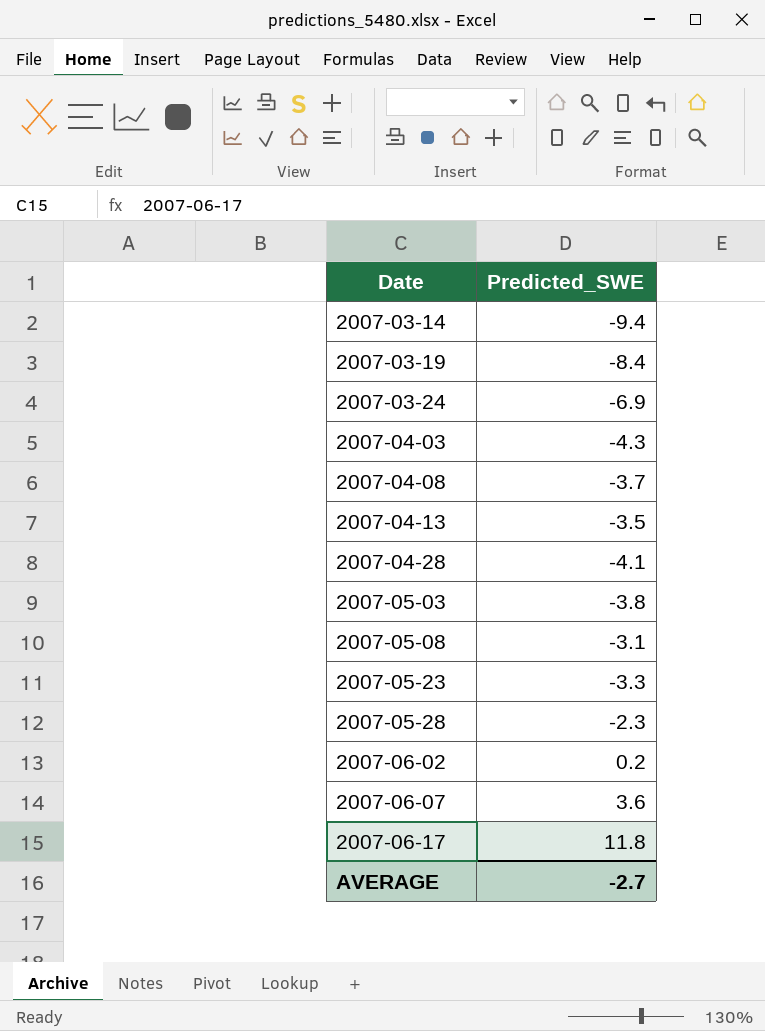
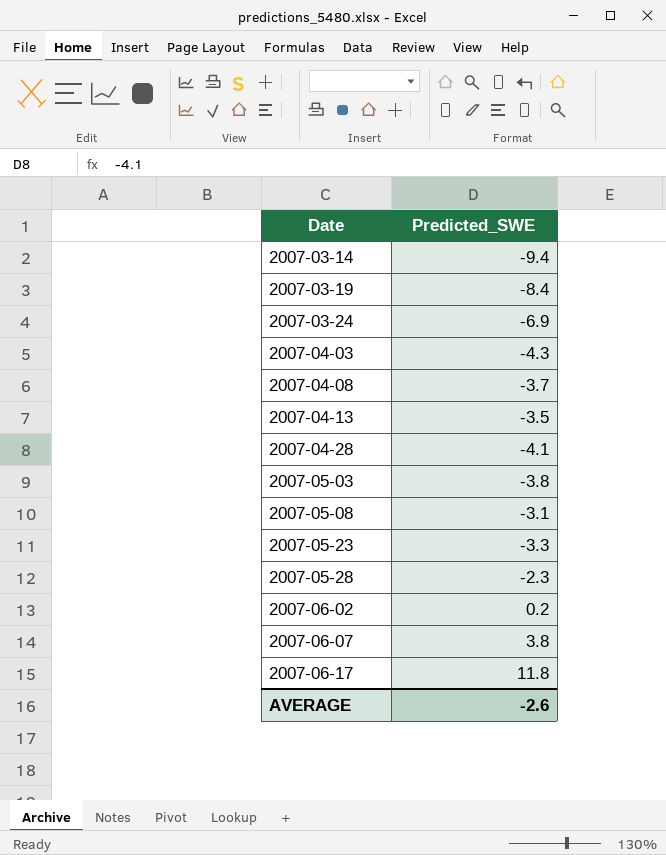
2007-06-07 | Predicted_SWE: 3.6 -> 3.8
AVERAGE | Predicted_SWE: -2.7 -> -2.6

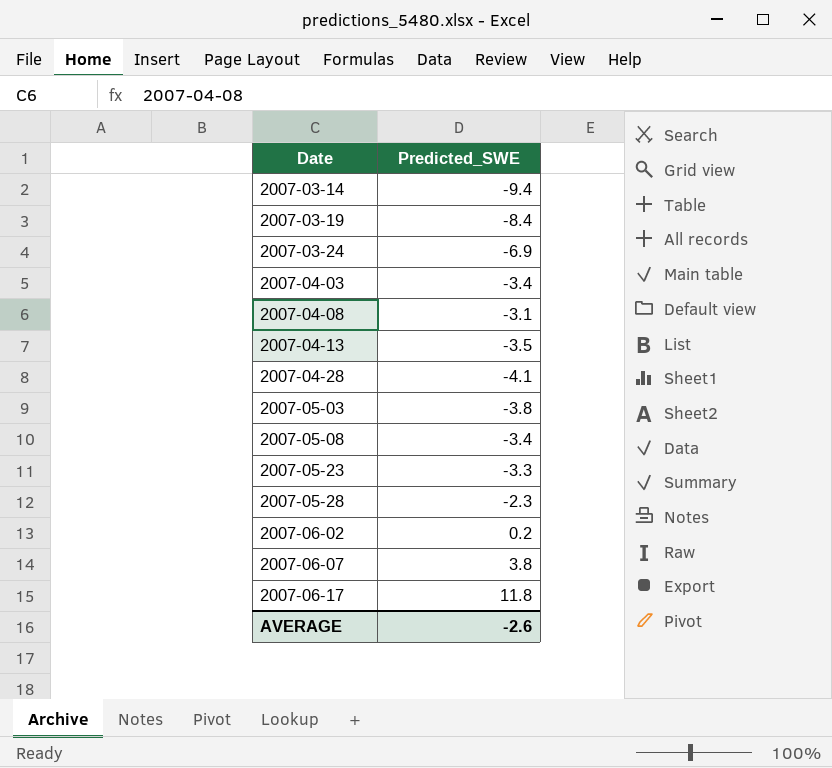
2007-04-03 | Predicted_SWE: -4.3 -> -3.4
2007-04-08 | Predicted_SWE: -3.7 -> -3.1
2007-05-08 | Predicted_SWE: -3.1 -> -3.4

